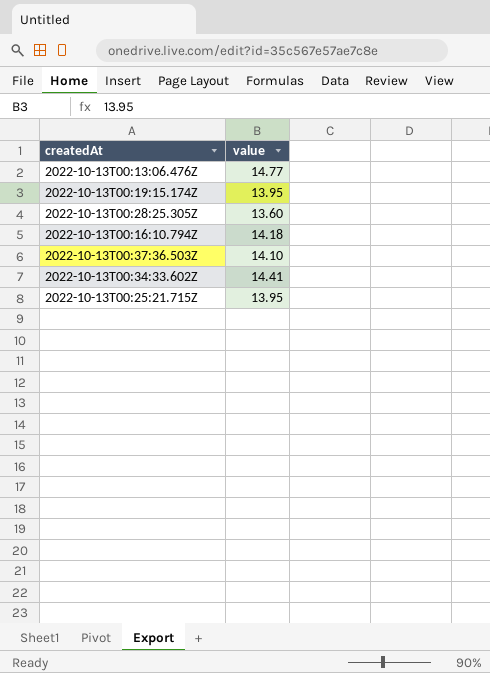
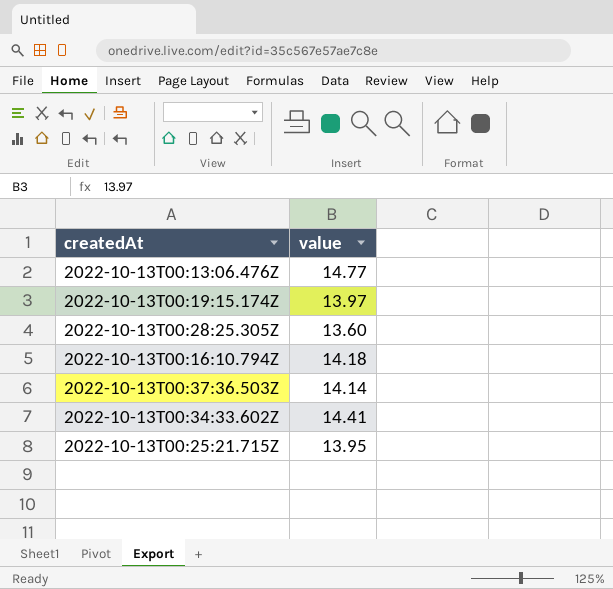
2022-10-13T00:19:15.174Z | value: 13.95 -> 13.97
2022-10-13T00:37:36.503Z | value: 14.10 -> 14.14

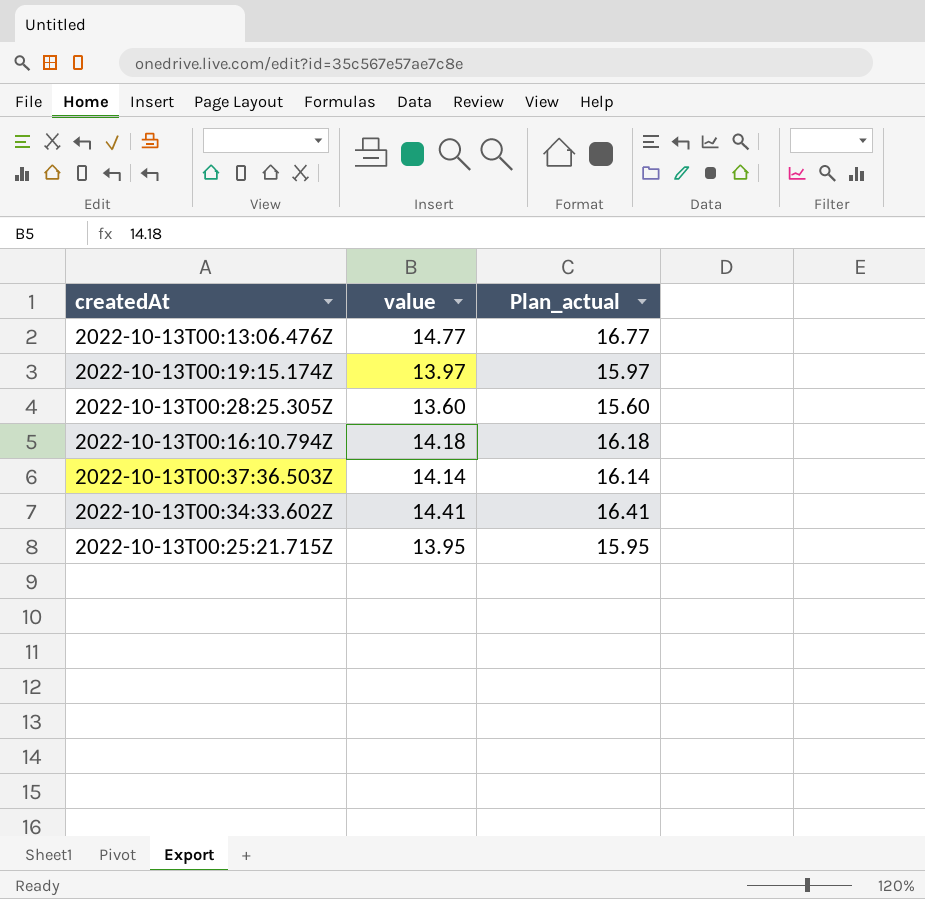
column Plan_actual | formula: none -> [value] + 2

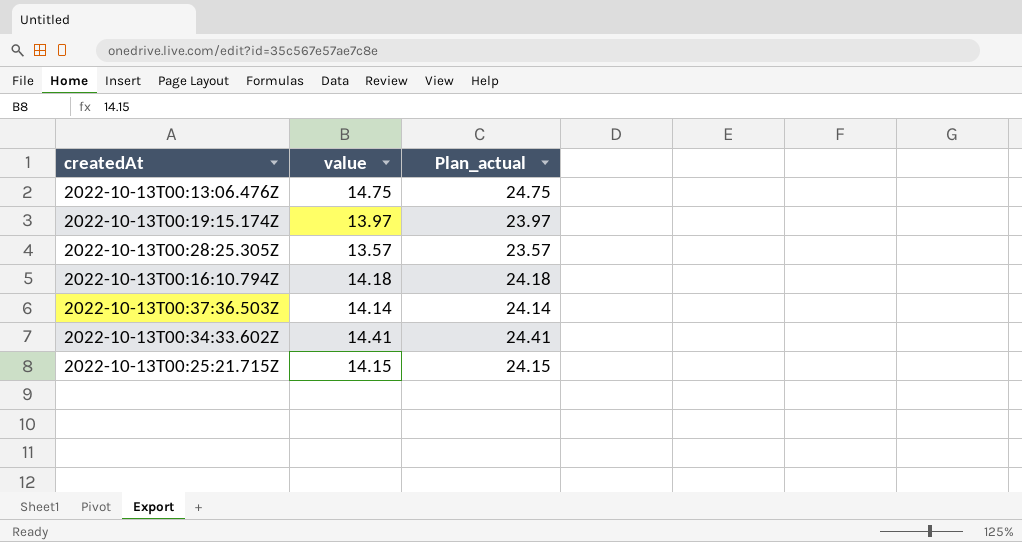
column Plan_actual | formula: [value] + 2 -> [value] + 10
2022-10-13T00:13:06.476Z | value: 14.77 -> 14.75
2022-10-13T00:28:25.305Z | value: 13.60 -> 13.57
2022-10-13T00:25:21.715Z | value: 13.95 -> 14.15

